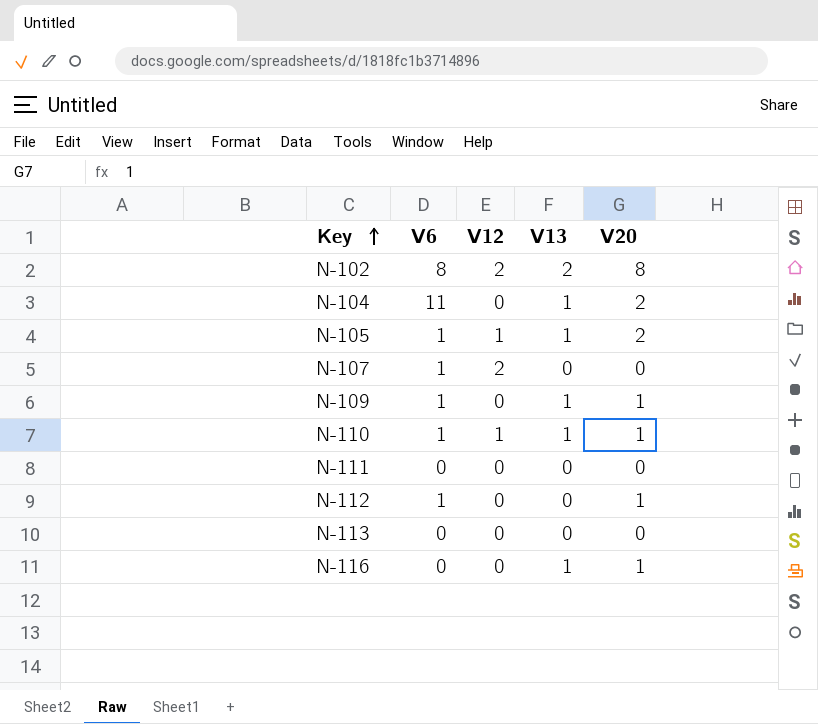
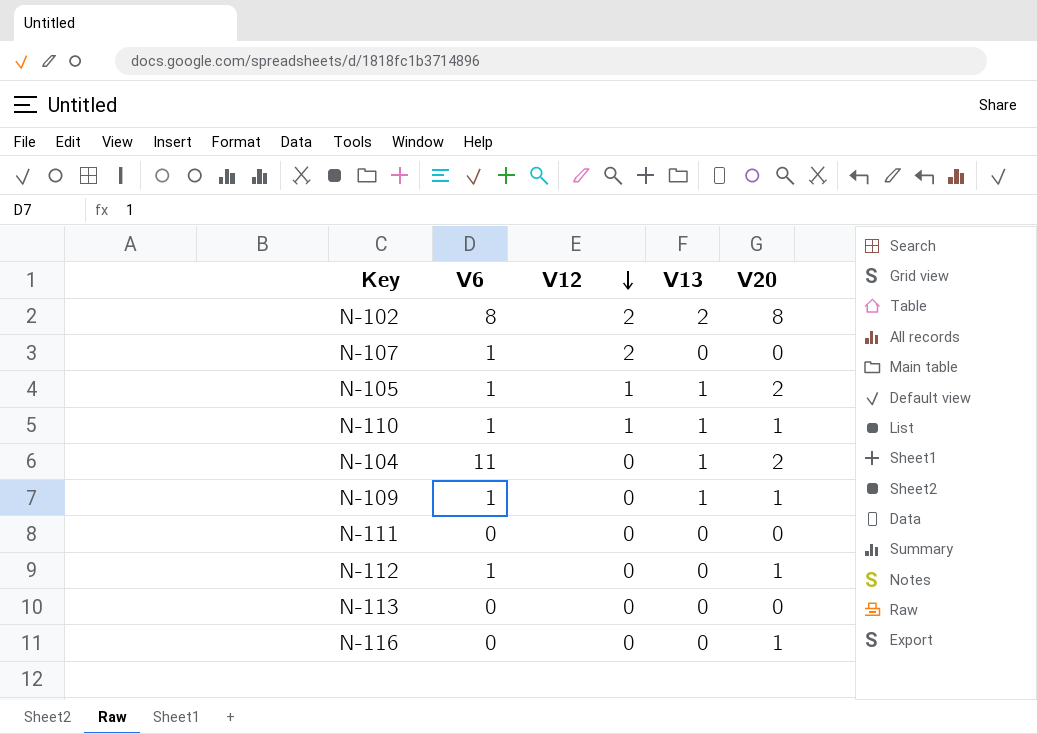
row order: Key ascending -> V12 descending
N-116 | V13: 1 -> 0

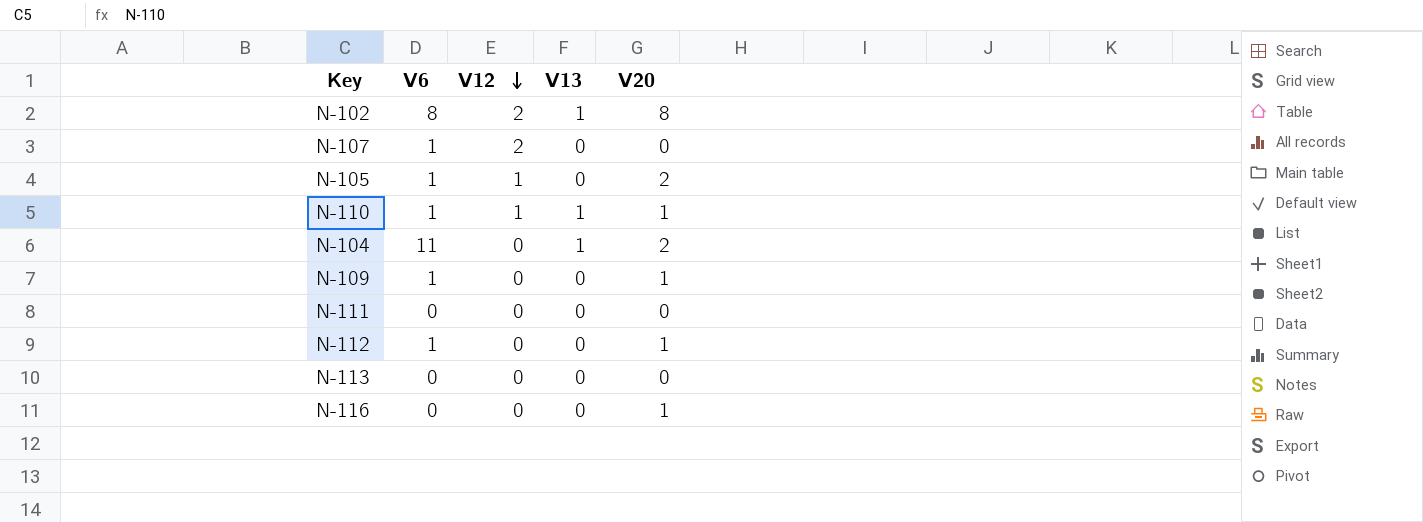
N-102 | V13: 2 -> 1
N-105 | V13: 1 -> 0
N-109 | V13: 1 -> 0

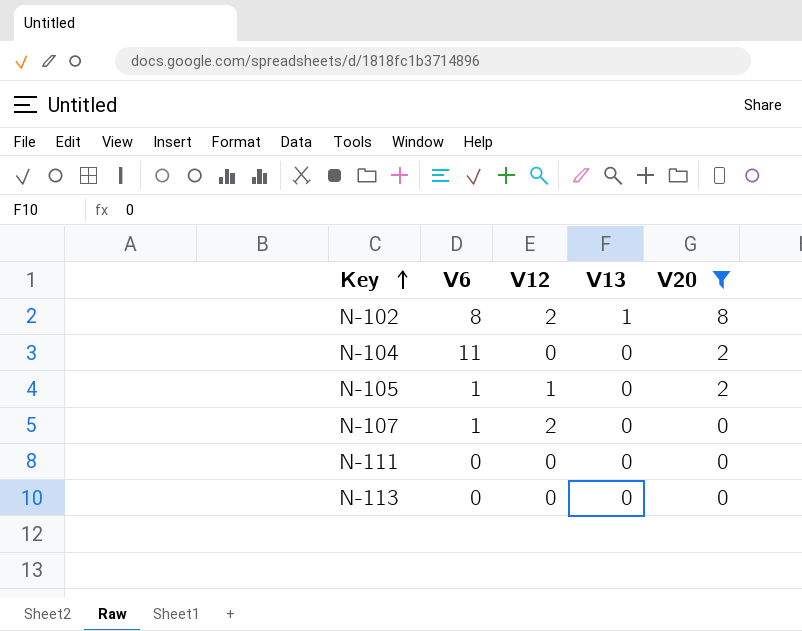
filter: none -> V20 != 1
row order: V12 descending -> Key ascending
N-104 | V13: 1 -> 0

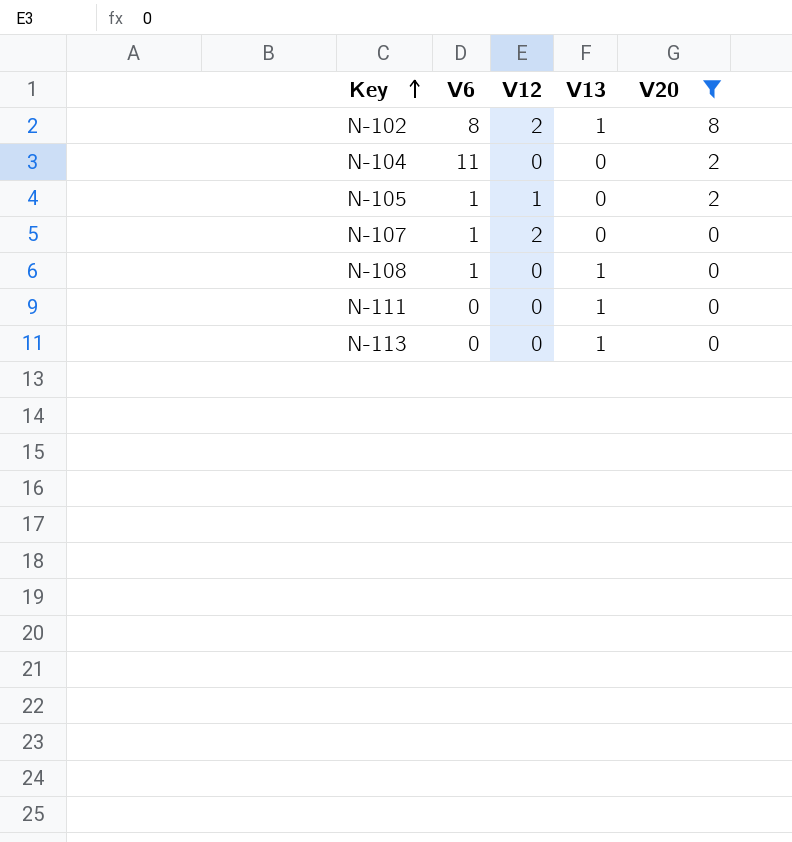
row N-108: none -> 1 | 0 | 1 | 0
N-111 | V13: 0 -> 1
N-113 | V13: 0 -> 1

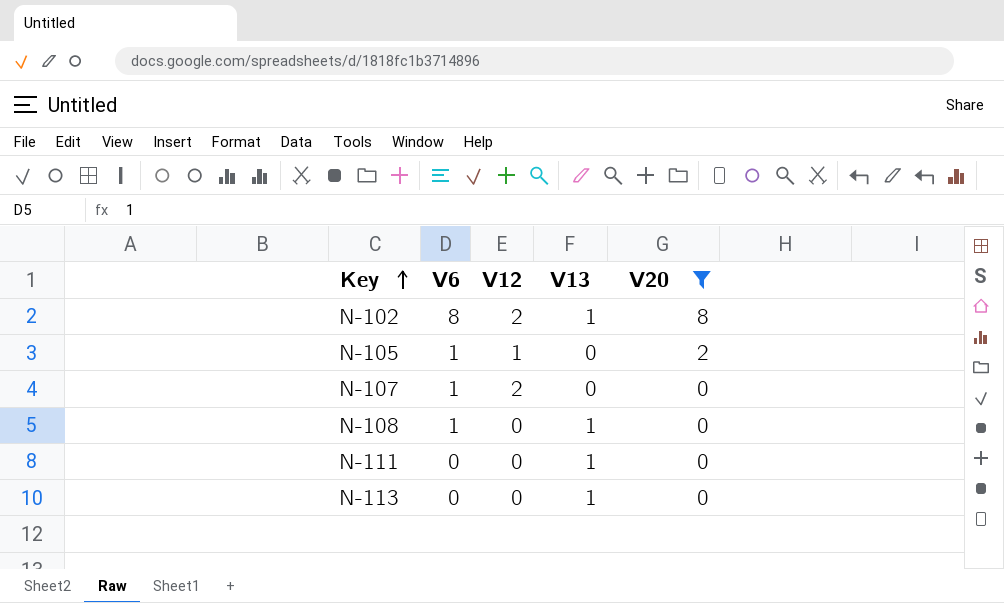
row N-104: 11 | 0 | 0 | 2 -> none

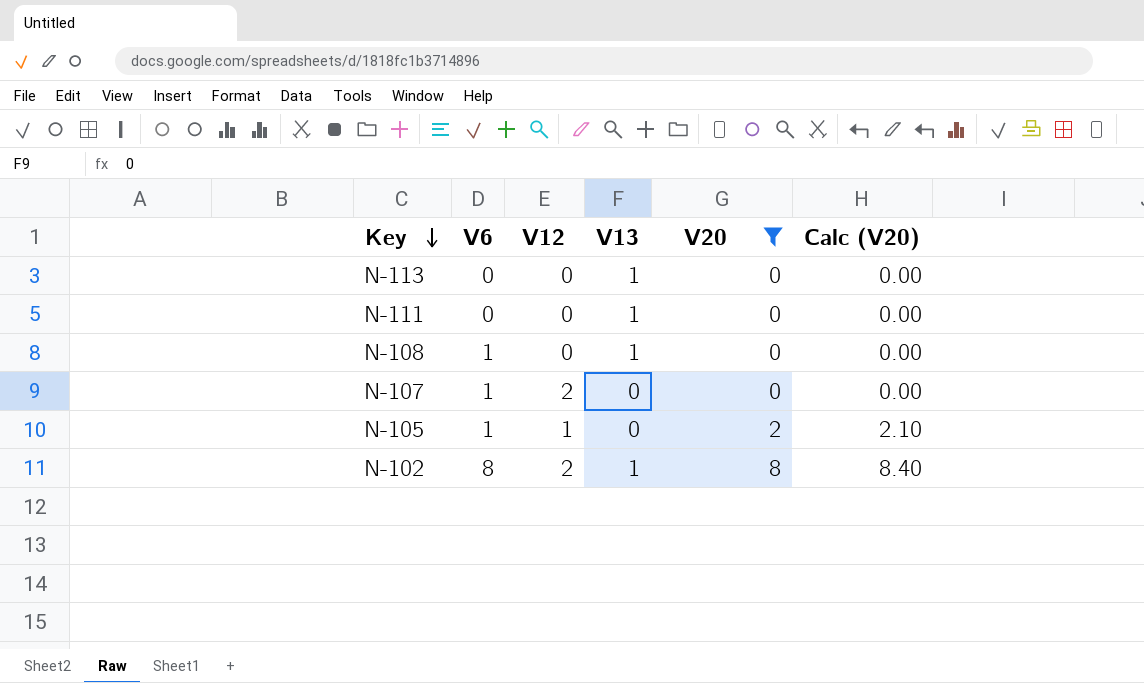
row order: Key ascending -> Key descending
column Calc (V20) | formula: none -> [V20] * 1.05

